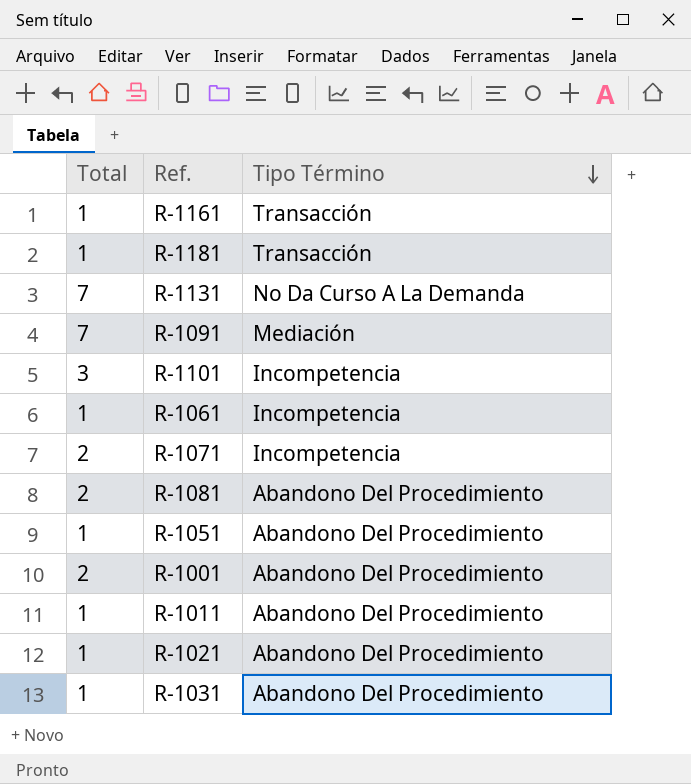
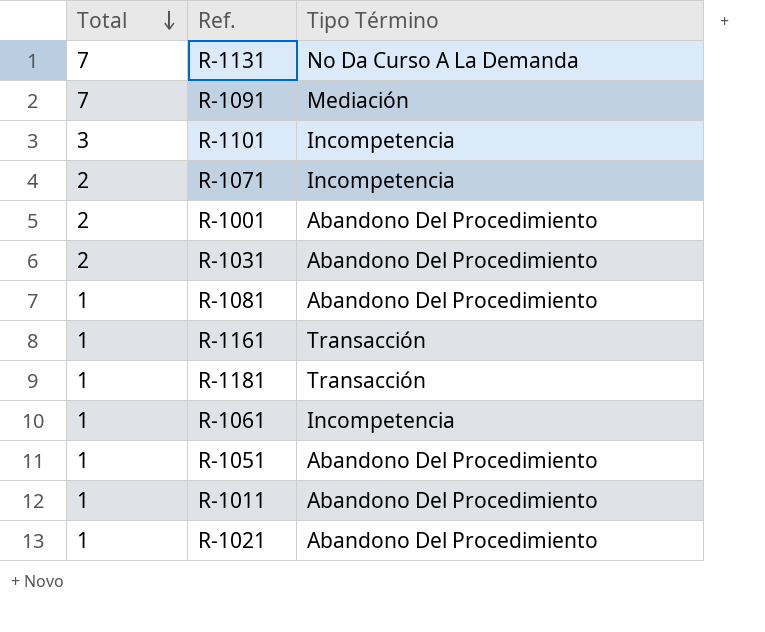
row order: Tipo Término descending -> Total descending
R-1031 | Total: 1 -> 2
R-1081 | Total: 2 -> 1

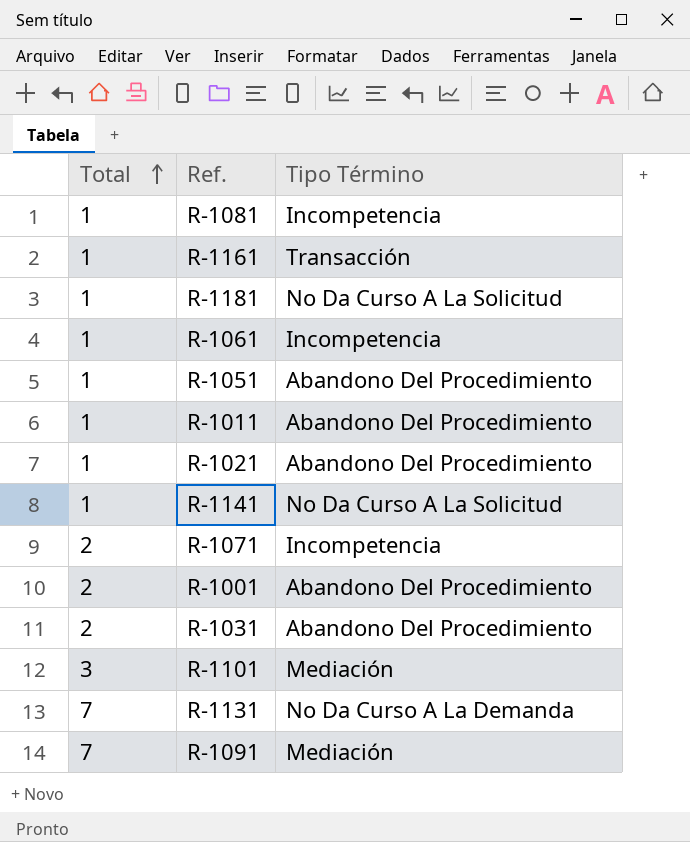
row order: Total descending -> Total ascending
R-1081 | Tipo Término: Abandono Del Procedimiento -> Incompetencia
R-1181 | Tipo Término: Transacción -> No Da Curso A La Solicitud
row R-1141: none -> 1 | No Da Curso A La Solicitud
R-1101 | Tipo Término: Incompetencia -> Mediación

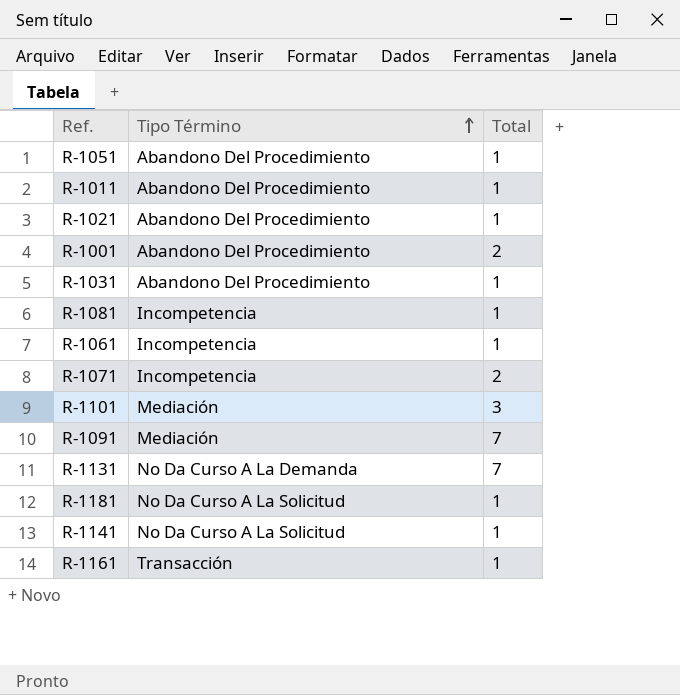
row order: Total ascending -> Tipo Término ascending
column Total | position: 1 -> 3
R-1031 | Total: 2 -> 1

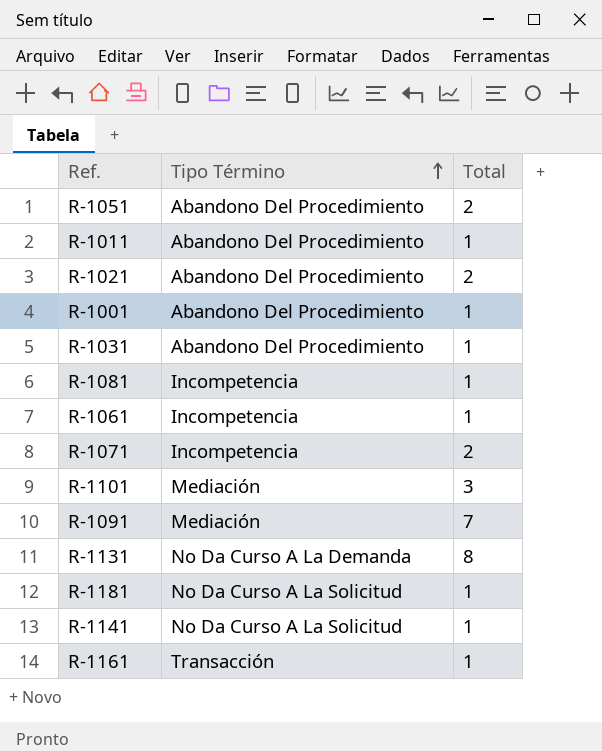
R-1051 | Total: 1 -> 2
R-1021 | Total: 1 -> 2
R-1001 | Total: 2 -> 1
R-1131 | Total: 7 -> 8

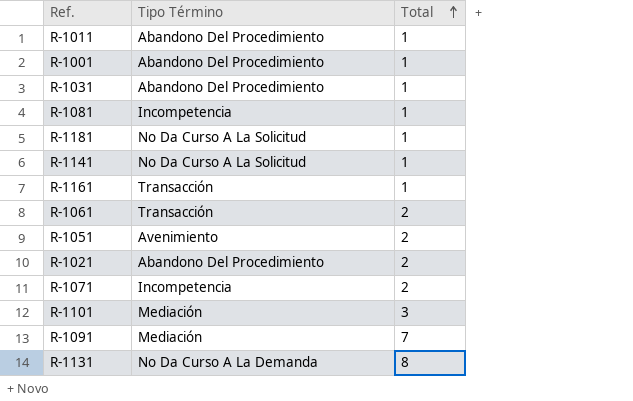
row order: Tipo Término ascending -> Total ascending
R-1061 | Tipo Término: Incompetencia -> Transacción
R-1061 | Total: 1 -> 2
R-1051 | Tipo Término: Abandono Del Procedimiento -> Avenimiento

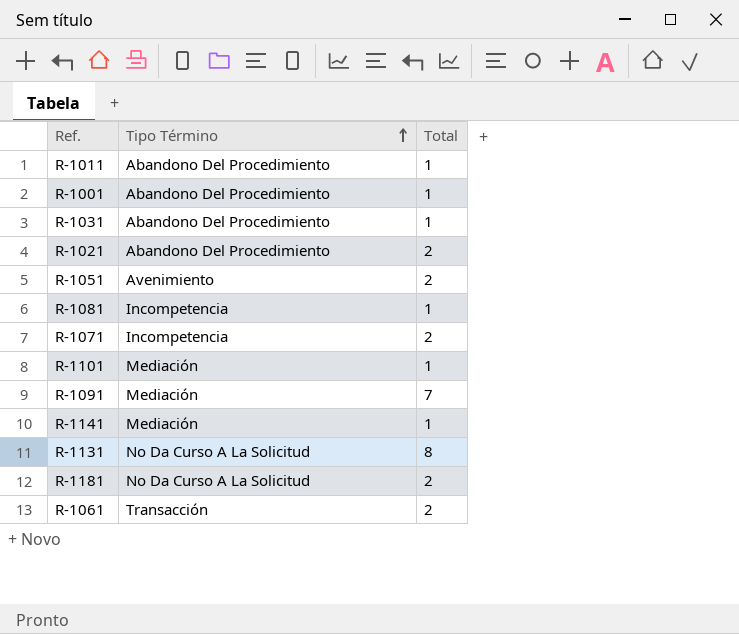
row order: Total ascending -> Tipo Término ascending
row R-1161: Transacción | 1 -> none
R-1101 | Total: 3 -> 1
R-1141 | Tipo Término: No Da Curso A La Solicitud -> Mediación
R-1131 | Tipo Término: No Da Curso A La Demanda -> No Da Curso A La Solicitud
R-1181 | Total: 1 -> 2

